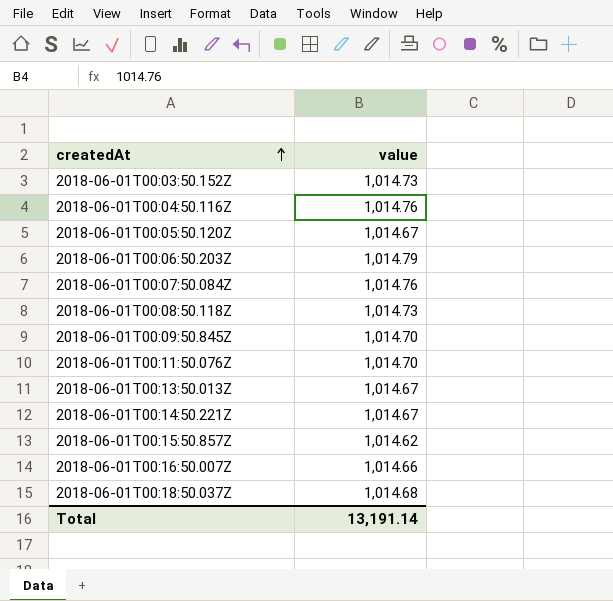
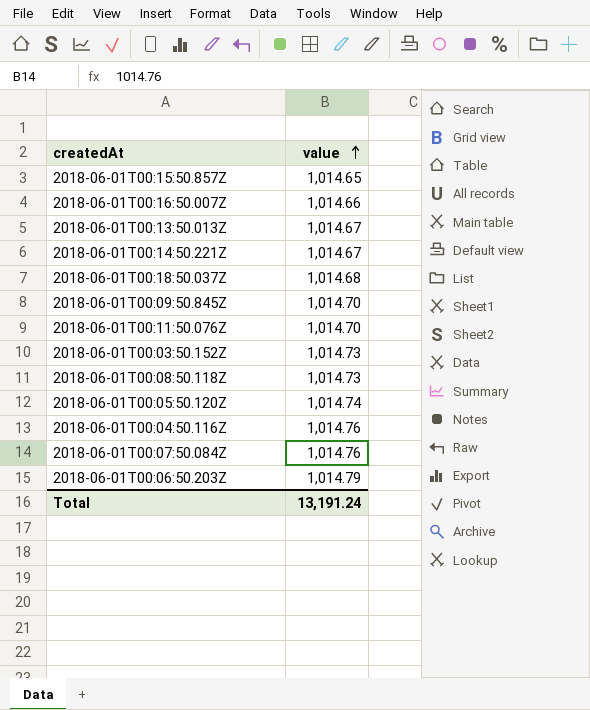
row order: createdAt ascending -> value ascending
2018-06-01T00:15:50.857Z | value: 1,014.62 -> 1,014.65
2018-06-01T00:05:50.120Z | value: 1,014.67 -> 1,014.74
Total | value: 13,191.14 -> 13,191.24

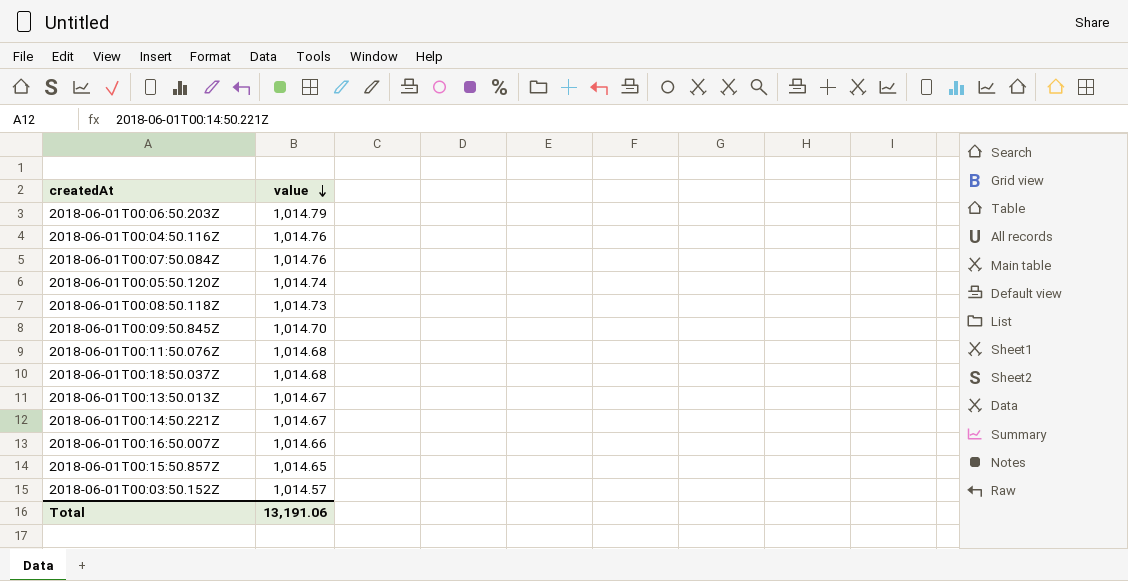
row order: value ascending -> value descending
2018-06-01T00:11:50.076Z | value: 1,014.70 -> 1,014.68
2018-06-01T00:03:50.152Z | value: 1,014.73 -> 1,014.57
Total | value: 13,191.24 -> 13,191.06

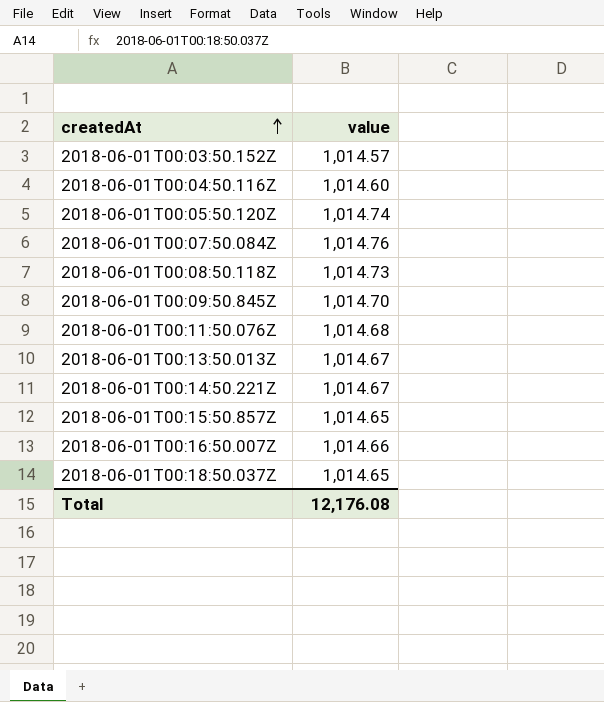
row order: value descending -> createdAt ascending
row 2018-06-01T00:06:50.203Z: 1,014.79 -> none
2018-06-01T00:04:50.116Z | value: 1,014.76 -> 1,014.60
2018-06-01T00:18:50.037Z | value: 1,014.68 -> 1,014.65
Total | value: 13,191.06 -> 12,176.08

